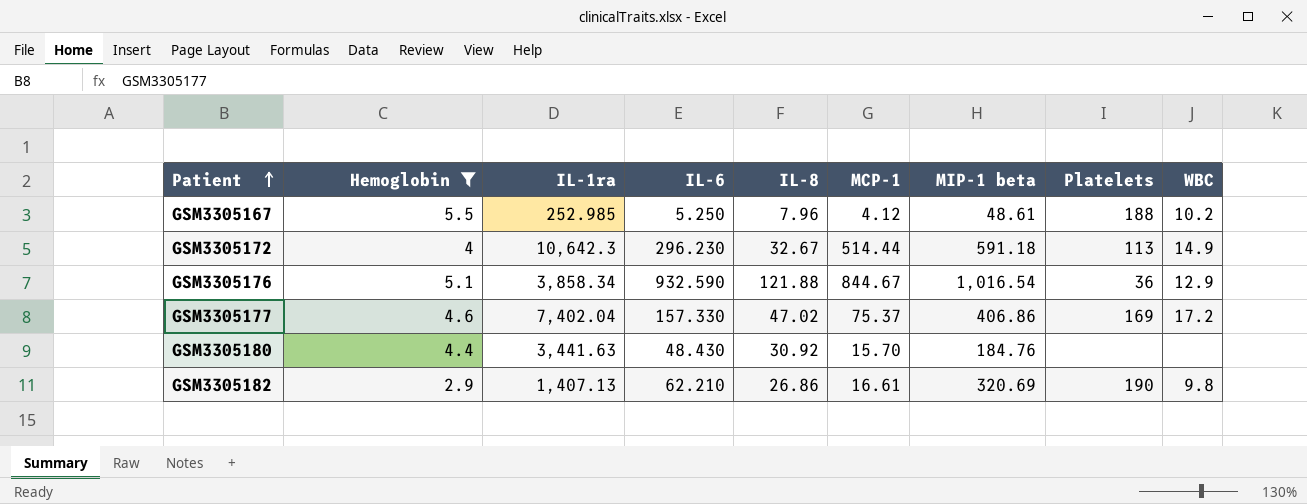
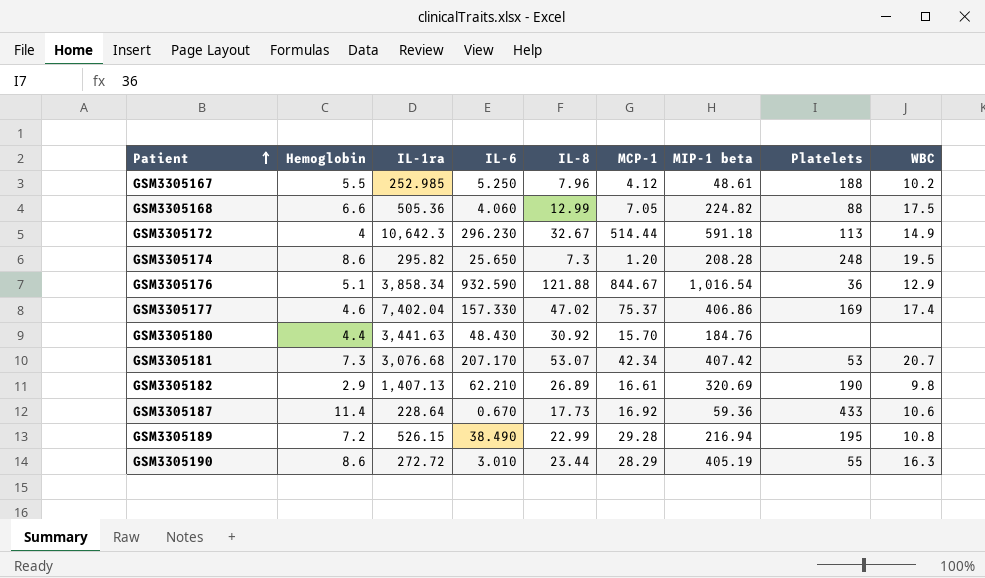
filter: Hemoglobin <= 5.5 -> none
GSM3305177 | WBC: 17.2 -> 17.4
GSM3305182 | IL-8: 26.86 -> 26.89

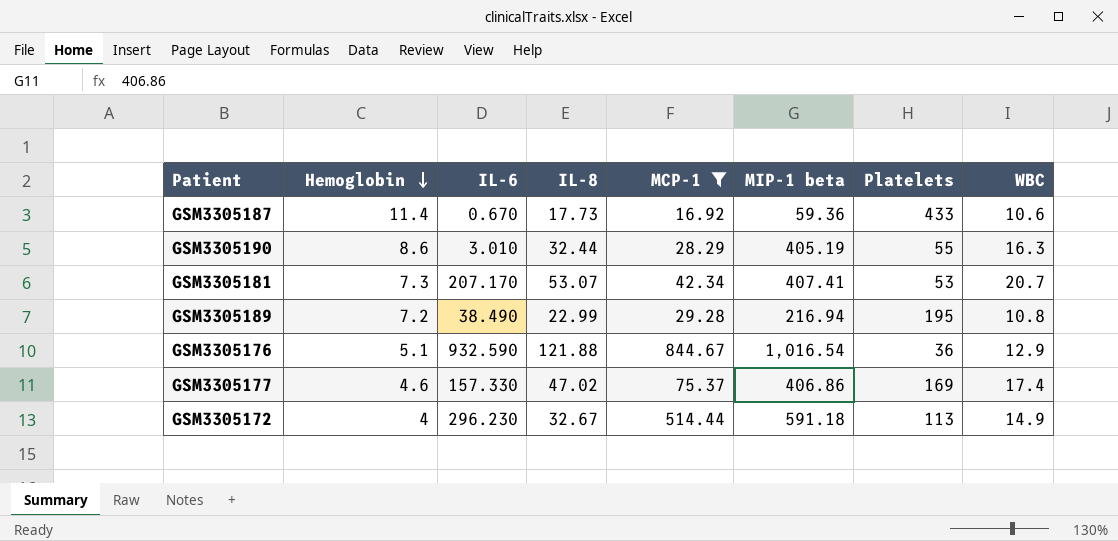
filter: none -> MCP-1 >= 16.92
row order: Patient ascending -> Hemoglobin descending
column IL-1ra | position: 3 -> none
GSM3305190 | IL-8: 23.44 -> 32.44
GSM3305181 | MIP-1 beta: 407.42 -> 407.41

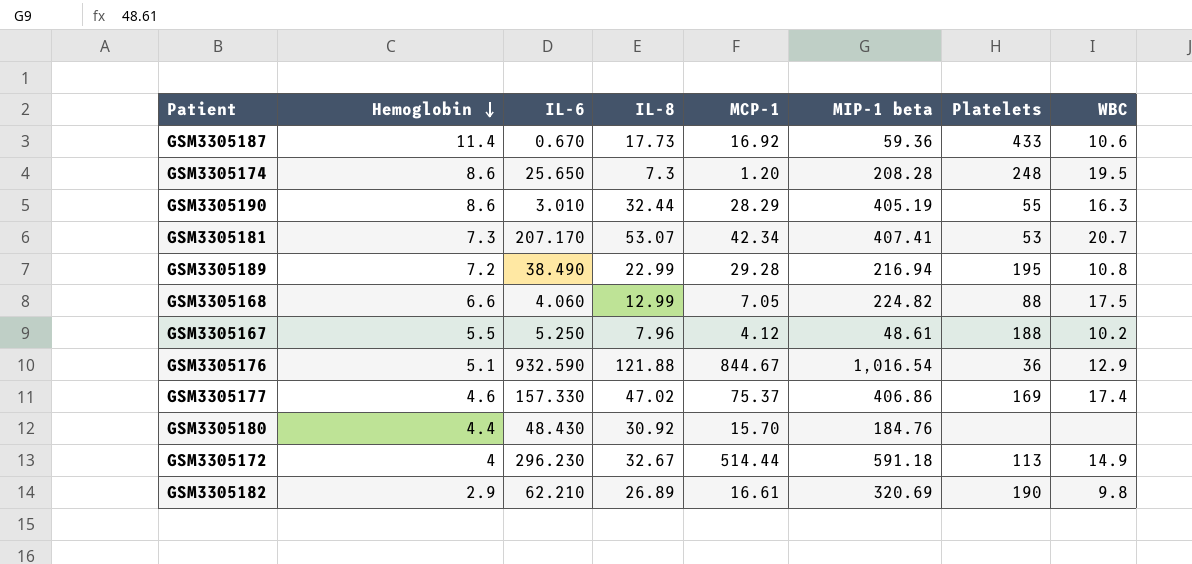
filter: MCP-1 >= 16.92 -> none

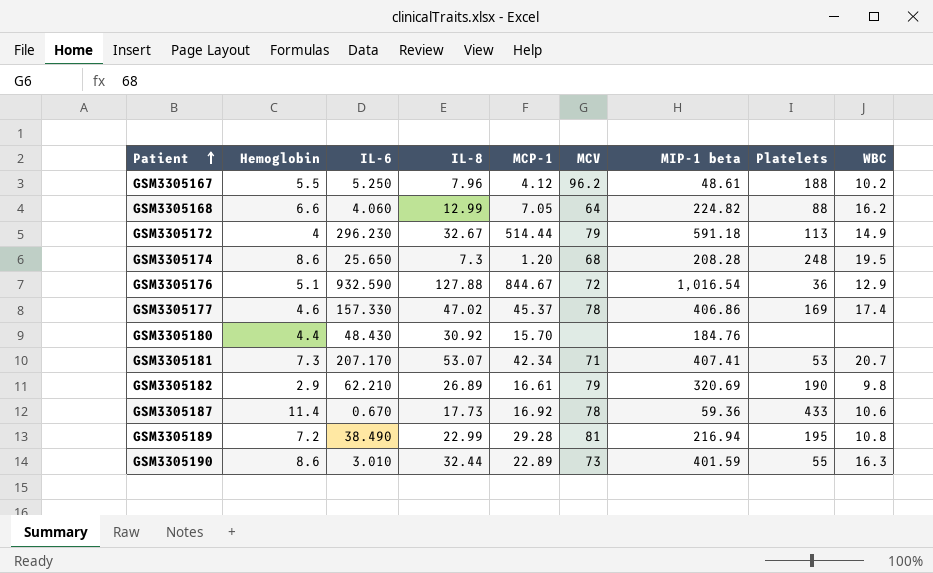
row order: Hemoglobin descending -> Patient ascending
column MCV | position: none -> 6
GSM3305168 | WBC: 17.5 -> 16.2
GSM3305176 | IL-8: 121.88 -> 127.88
GSM3305177 | MCP-1: 75.37 -> 45.37
GSM3305190 | MCP-1: 28.29 -> 22.89
GSM3305190 | MIP-1 beta: 405.19 -> 401.59

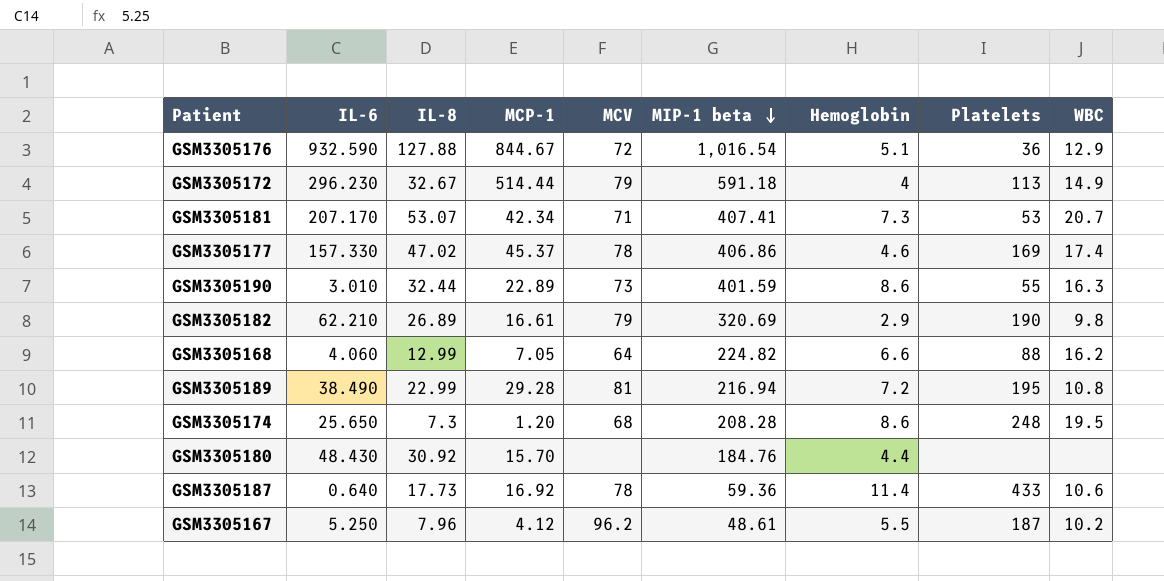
row order: Patient ascending -> MIP-1 beta descending
column Hemoglobin | position: 2 -> 7
GSM3305187 | IL-6: 0.670 -> 0.640
GSM3305167 | Platelets: 188 -> 187

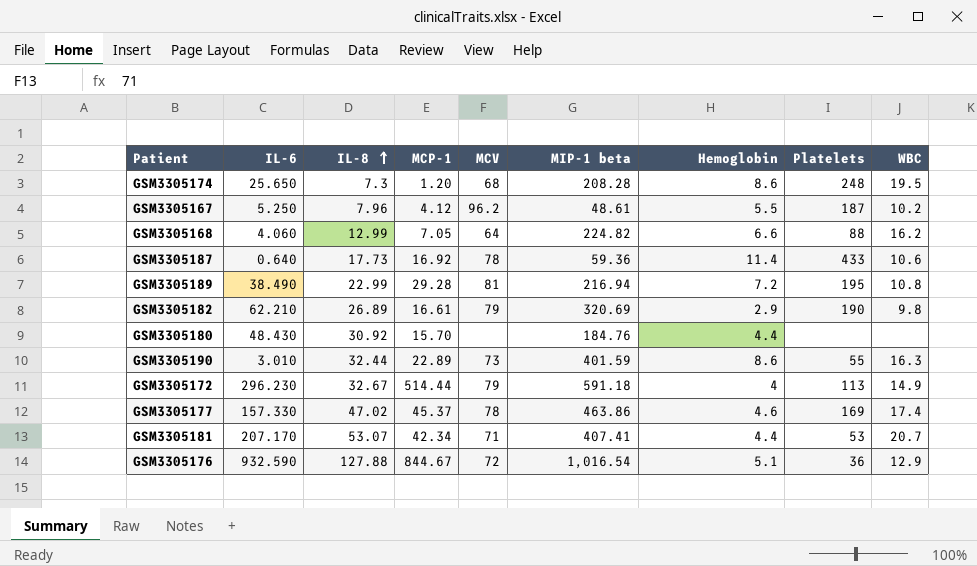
row order: MIP-1 beta descending -> IL-8 ascending
GSM3305177 | MIP-1 beta: 406.86 -> 463.86
GSM3305181 | Hemoglobin: 7.3 -> 4.4

